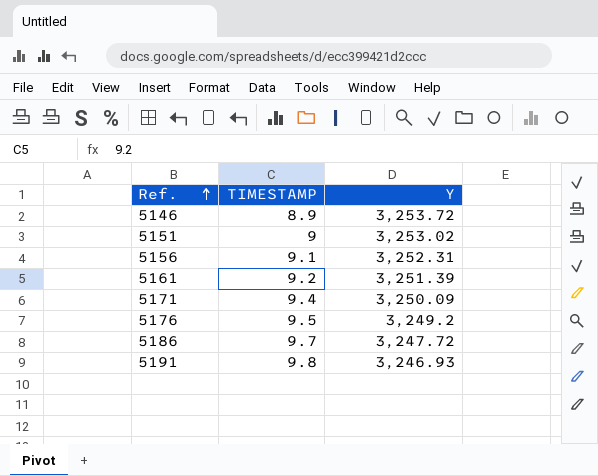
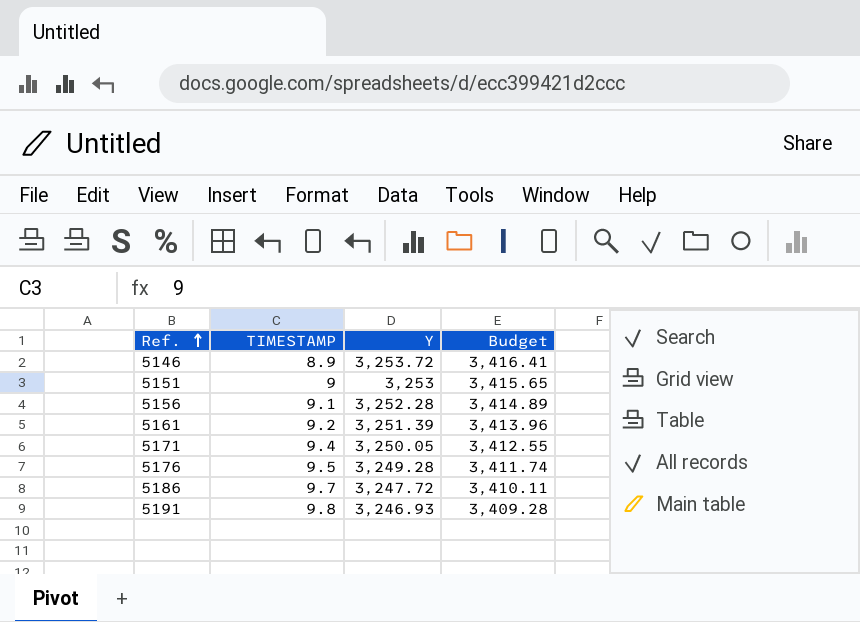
column Budget | formula: none -> [Y] * 1.05
5151 | Y: 3,253.02 -> 3,253
5156 | Y: 3,252.31 -> 3,252.28
5171 | Y: 3,250.09 -> 3,250.05
5176 | Y: 3,249.2 -> 3,249.28

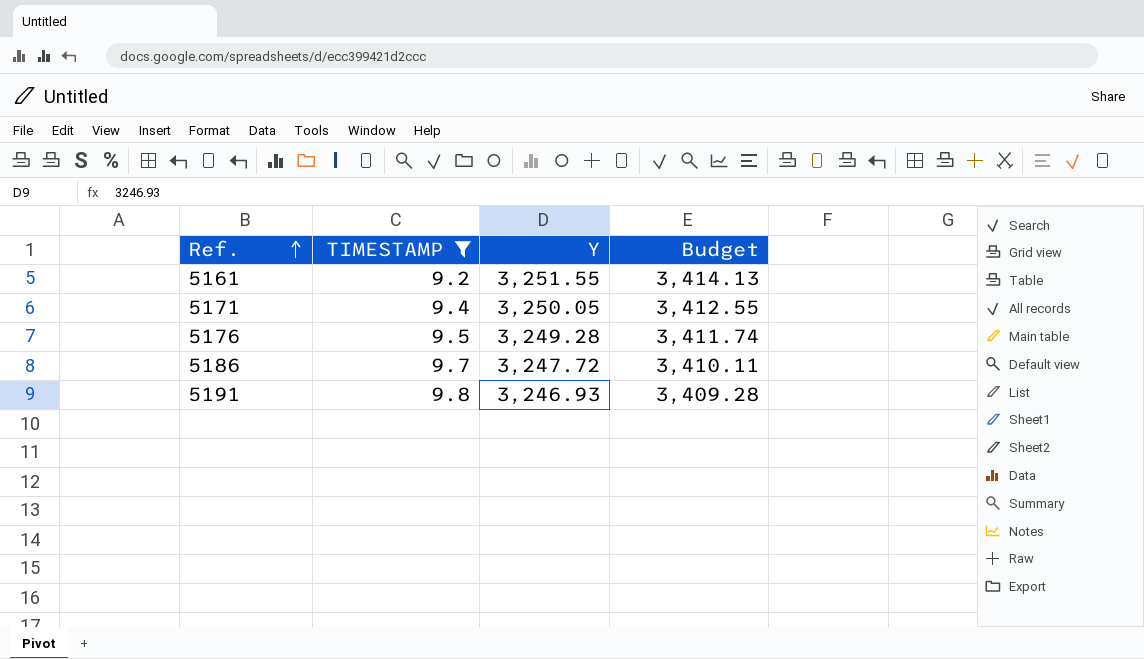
filter: none -> TIMESTAMP >= 9.2
5161 | Y: 3,251.39 -> 3,251.55
5161 | Budget: 3,413.96 -> 3,414.13

